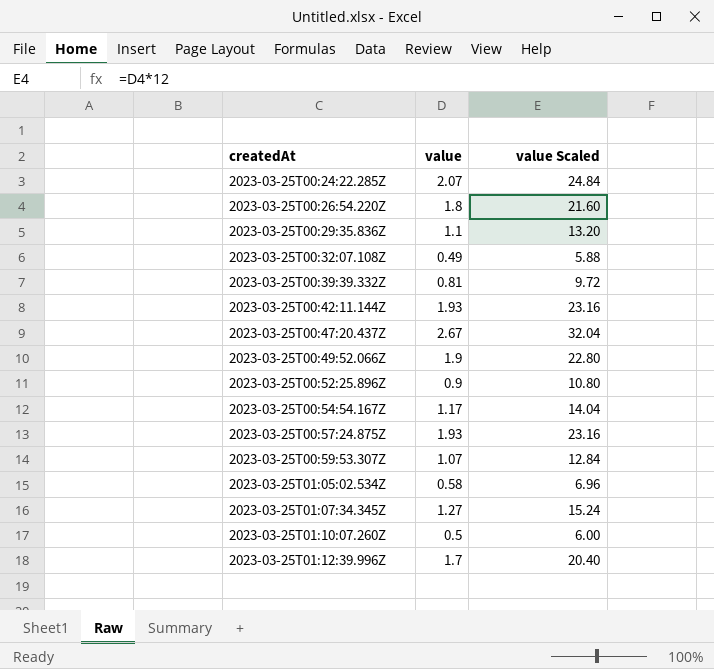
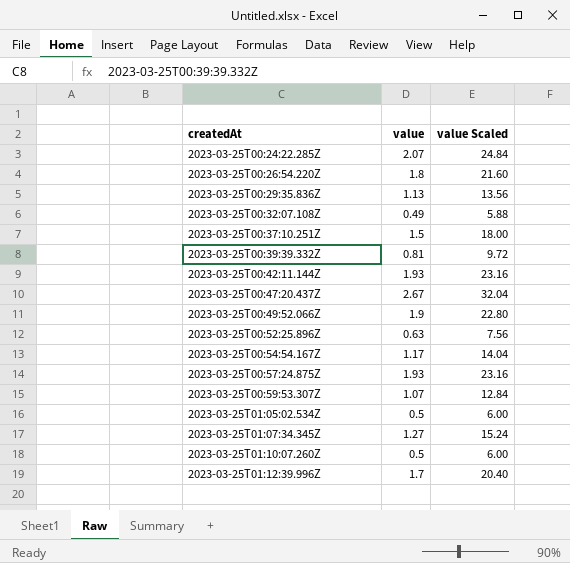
2023-03-25T00:29:35.836Z | value: 1.1 -> 1.13
2023-03-25T00:29:35.836Z | value Scaled: 13.20 -> 13.56
row 2023-03-25T00:37:10.251Z: none -> 1.5 | 18.00
2023-03-25T00:52:25.896Z | value: 0.9 -> 0.63
2023-03-25T00:52:25.896Z | value Scaled: 10.80 -> 7.56
2023-03-25T01:05:02.534Z | value: 0.58 -> 0.5
2023-03-25T01:05:02.534Z | value Scaled: 6.96 -> 6.00

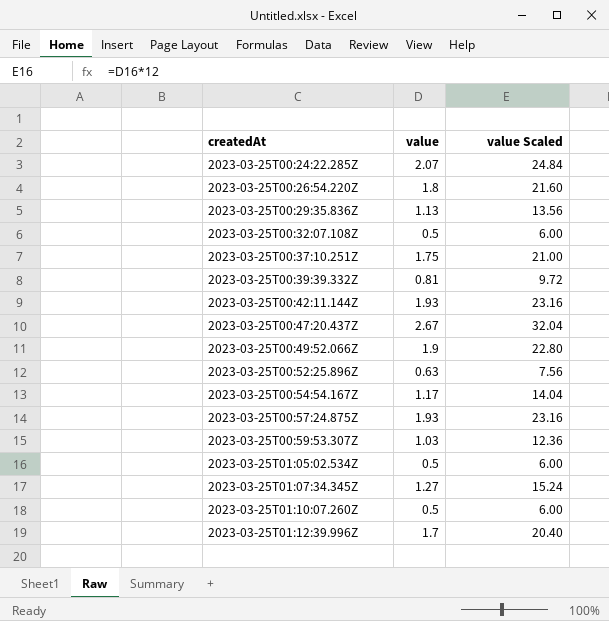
2023-03-25T00:32:07.108Z | value: 0.49 -> 0.5
2023-03-25T00:32:07.108Z | value Scaled: 5.88 -> 6.00
2023-03-25T00:37:10.251Z | value: 1.5 -> 1.75
2023-03-25T00:37:10.251Z | value Scaled: 18.00 -> 21.00
2023-03-25T00:59:53.307Z | value: 1.07 -> 1.03
2023-03-25T00:59:53.307Z | value Scaled: 12.84 -> 12.36

